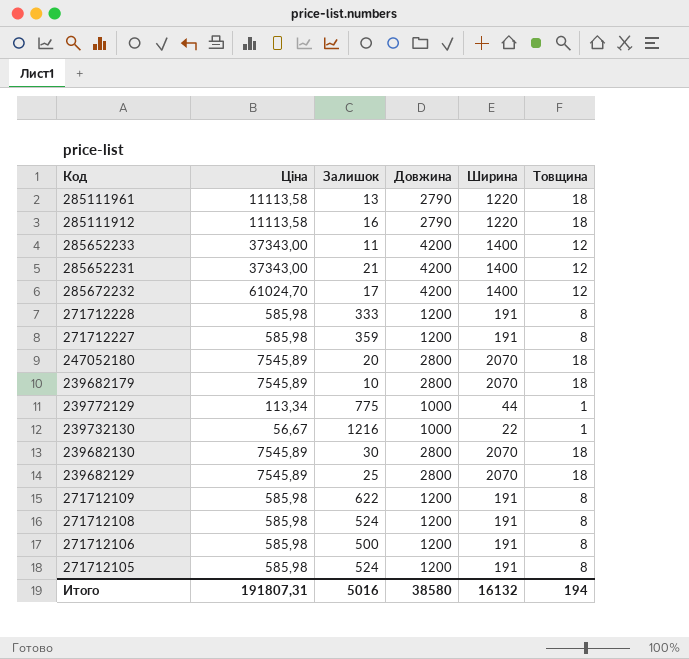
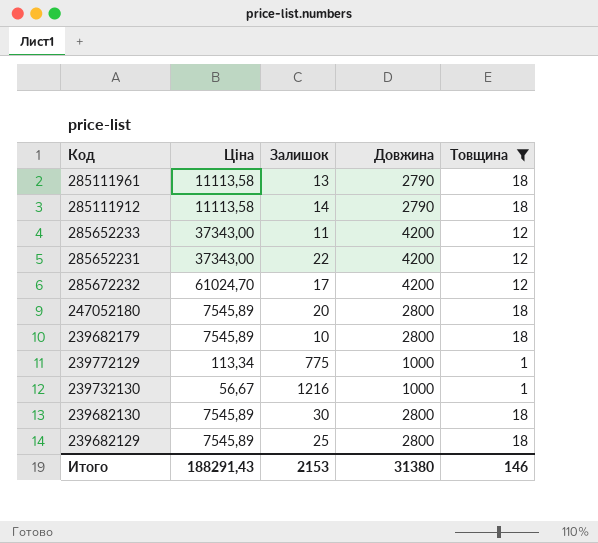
filter: none -> Товщина != 8
column Ширина | position: 5 -> none
285111912 | Залишок: 16 -> 14
285652231 | Залишок: 21 -> 22
Итого | Ціна: 191807,31 -> 188291,43
Итого | Залишок: 5016 -> 2153
Итого | Довжина: 38580 -> 31380
Итого | Товщина: 194 -> 146

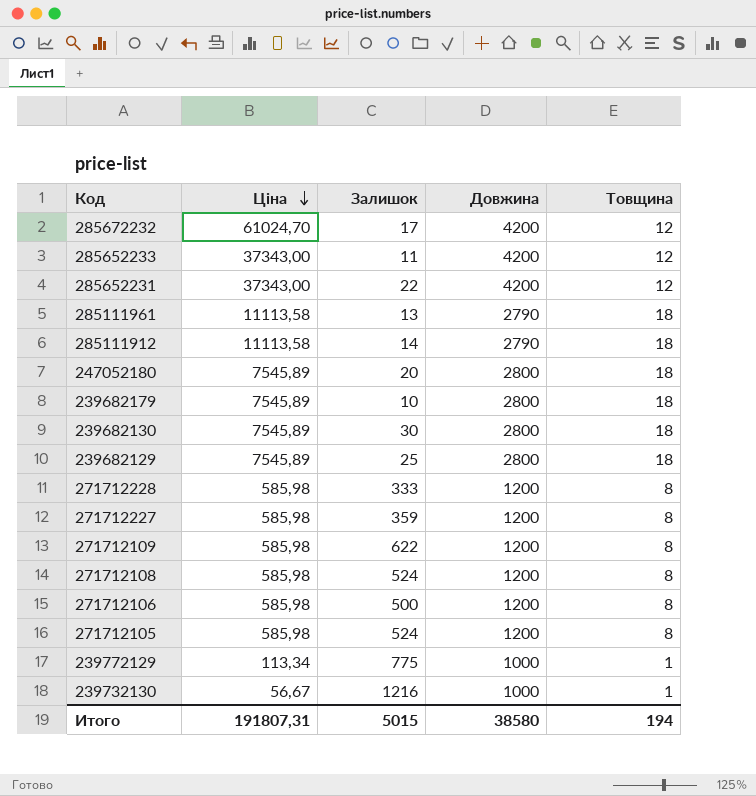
filter: Товщина != 8 -> none
row order: none -> Ціна descending
Итого | Ціна: 188291,43 -> 191807,31
Итого | Залишок: 2153 -> 5015
Итого | Довжина: 31380 -> 38580
Итого | Товщина: 146 -> 194

